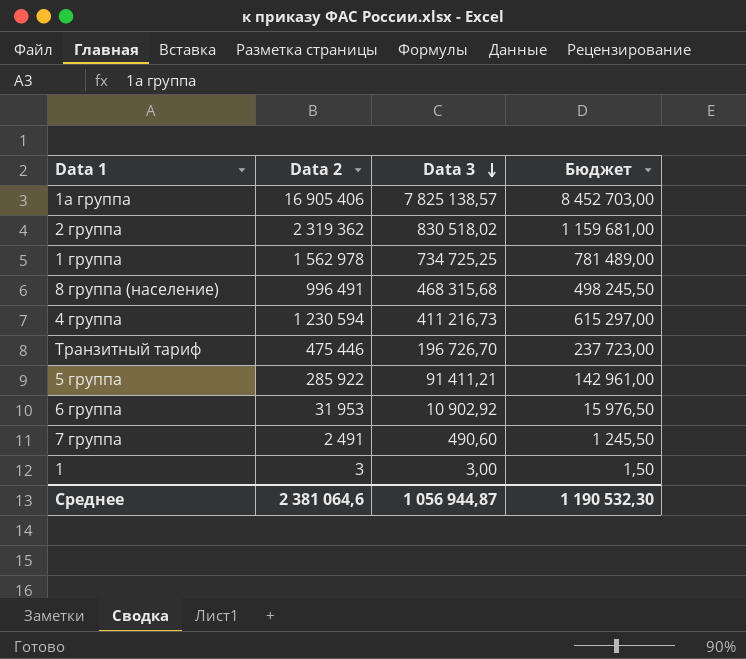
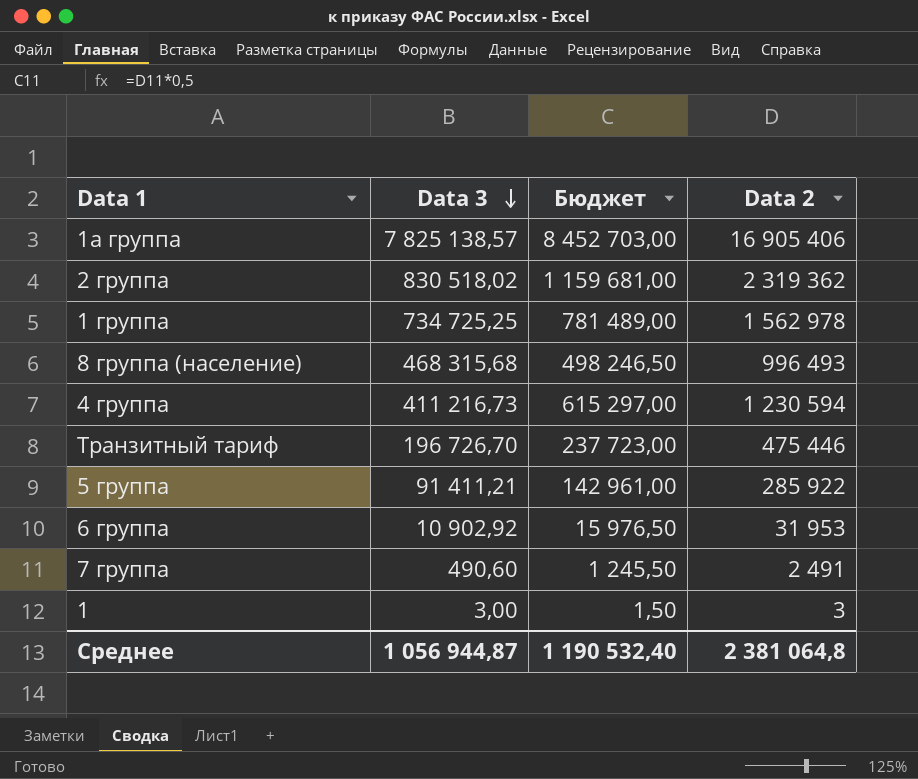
column Data 2 | position: 2 -> 4
8 группа (население) | Бюджет: 498 245,50 -> 498 246,50
8 группа (население) | Data 2: 996 491 -> 996 493
Среднее | Бюджет: 1 190 532,30 -> 1 190 532,40
Среднее | Data 2: 2 381 064,6 -> 2 381 064,8

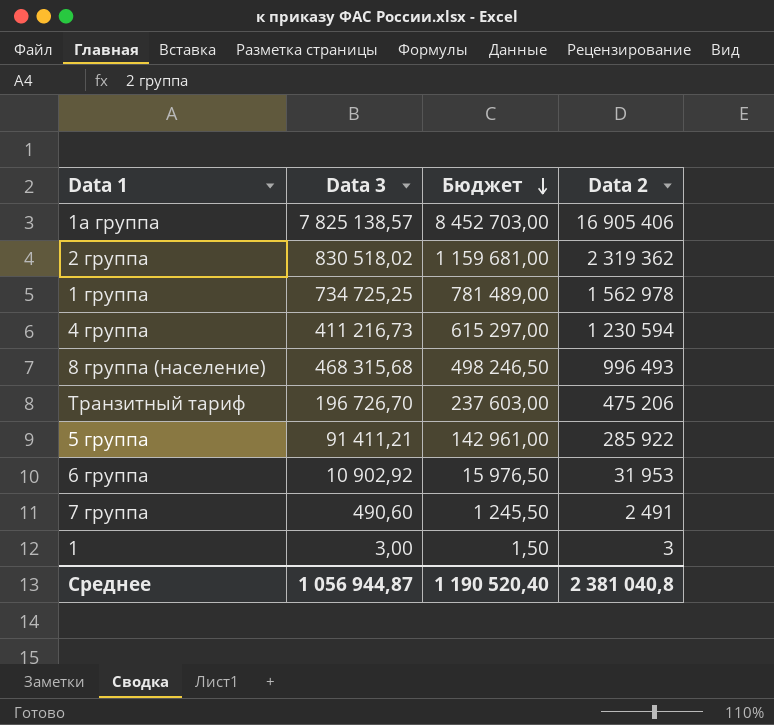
row order: Data 3 descending -> Бюджет descending
Транзитный тариф | Бюджет: 237 723,00 -> 237 603,00
Транзитный тариф | Data 2: 475 446 -> 475 206
Среднее | Бюджет: 1 190 532,40 -> 1 190 520,40
Среднее | Data 2: 2 381 064,8 -> 2 381 040,8

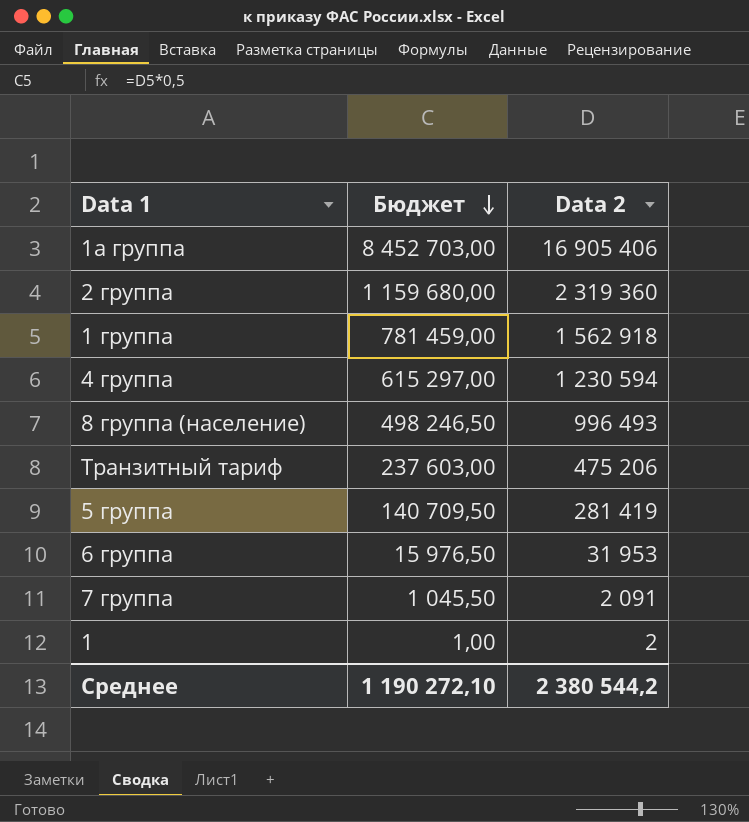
column Data 3 | position: 2 -> none
2 группа | Бюджет: 1 159 681,00 -> 1 159 680,00
2 группа | Data 2: 2 319 362 -> 2 319 360
1 группа | Бюджет: 781 489,00 -> 781 459,00
1 группа | Data 2: 1 562 978 -> 1 562 918
5 группа | Бюджет: 142 961,00 -> 140 709,50
5 группа | Data 2: 285 922 -> 281 419
7 группа | Бюджет: 1 245,50 -> 1 045,50
7 группа | Data 2: 2 491 -> 2 091
1 | Бюджет: 1,50 -> 1,00
1 | Data 2: 3 -> 2
Среднее | Бюджет: 1 190 520,40 -> 1 190 272,10
Среднее | Data 2: 2 381 040,8 -> 2 380 544,2

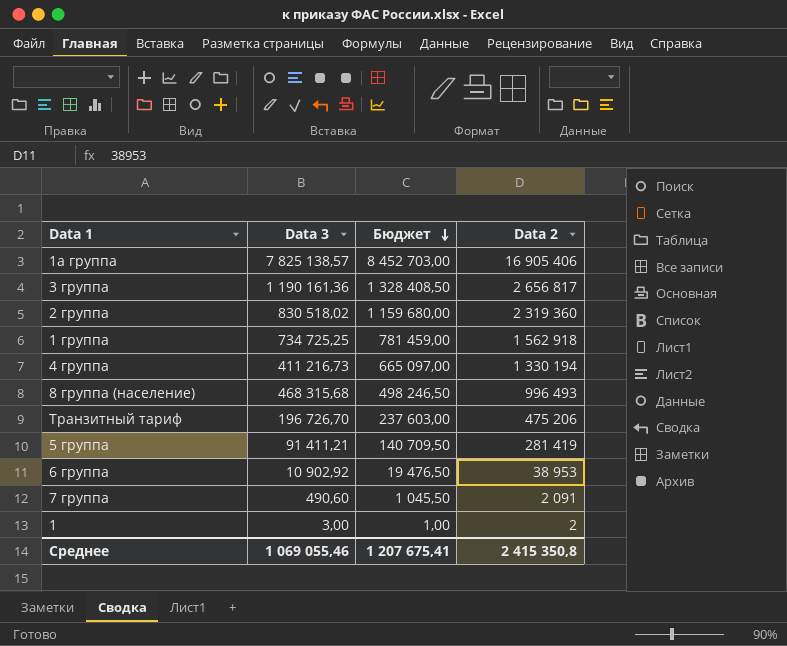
column Data 3 | position: none -> 2
row 3 группа: none -> 1 190 161,36 | 1 328 408,50 | 2 656 817
4 группа | Бюджет: 615 297,00 -> 665 097,00
4 группа | Data 2: 1 230 594 -> 1 330 194
6 группа | Бюджет: 15 976,50 -> 19 476,50
6 группа | Data 2: 31 953 -> 38 953
Среднее | Бюджет: 1 190 272,10 -> 1 207 675,41
Среднее | Data 2: 2 380 544,2 -> 2 415 350,8

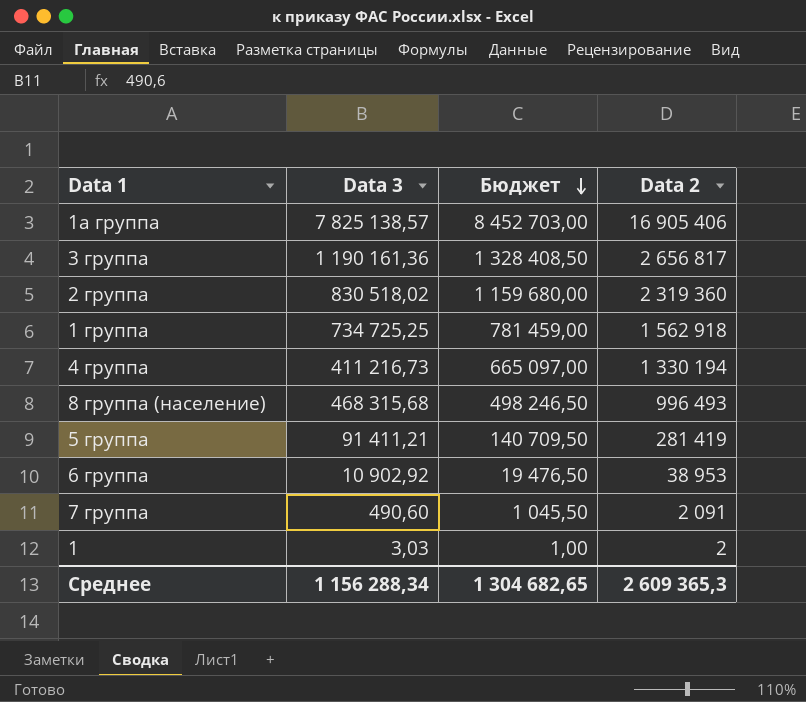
row Транзитный тариф: 196 726,70 | 237 603,00 | 475 206 -> none
1 | Data 3: 3,00 -> 3,03
Среднее | Data 3: 1 069 055,46 -> 1 156 288,34
Среднее | Бюджет: 1 207 675,41 -> 1 304 682,65
Среднее | Data 2: 2 415 350,8 -> 2 609 365,3

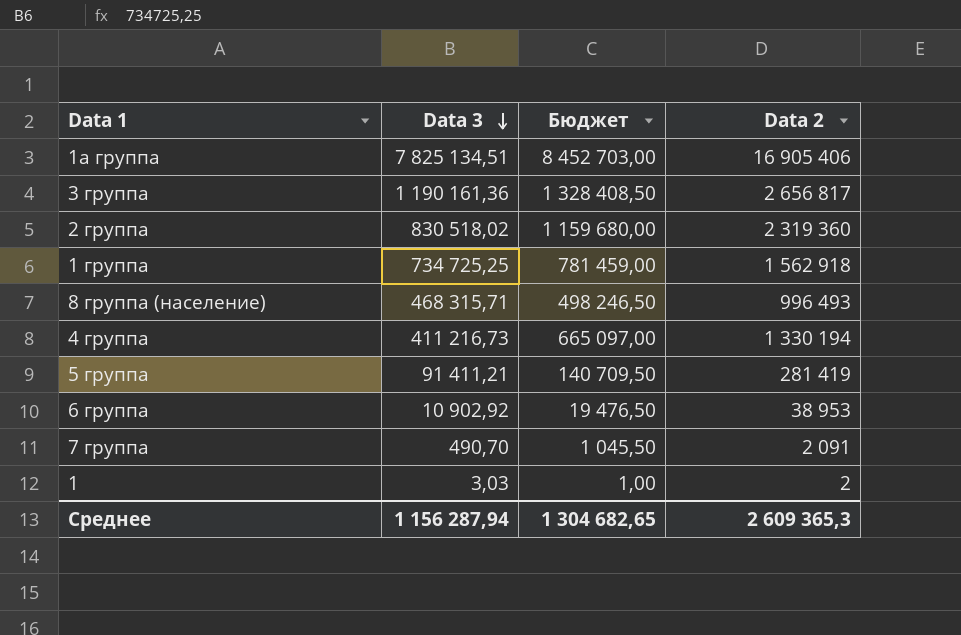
row order: Бюджет descending -> Data 3 descending
1а группа | Data 3: 7 825 138,57 -> 7 825 134,51
8 группа (население) | Data 3: 468 315,68 -> 468 315,71
7 группа | Data 3: 490,60 -> 490,70
Среднее | Data 3: 1 156 288,34 -> 1 156 287,94

